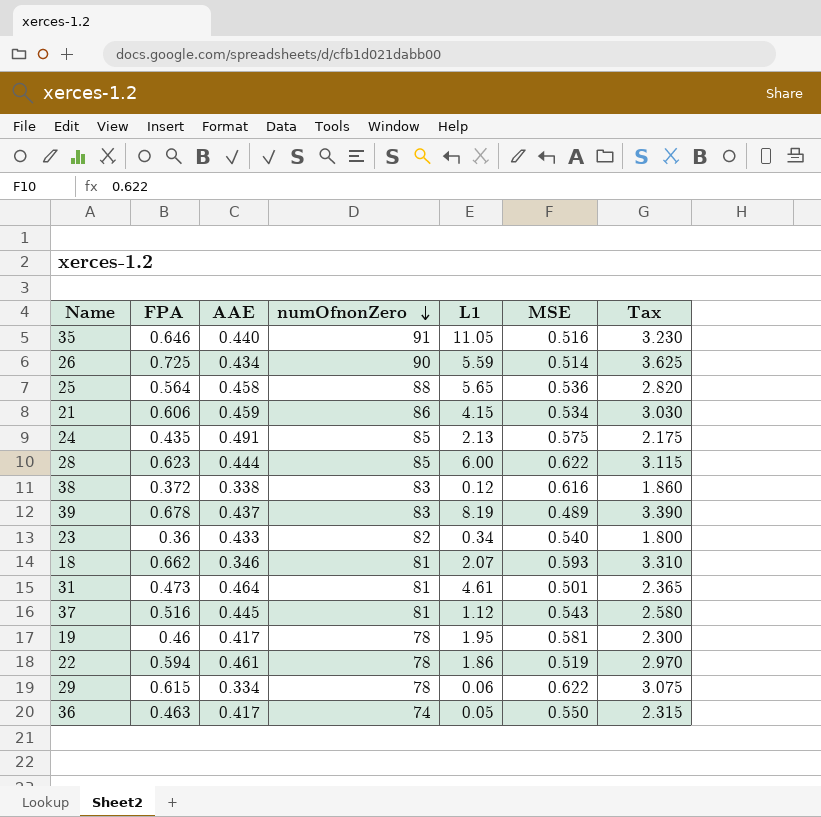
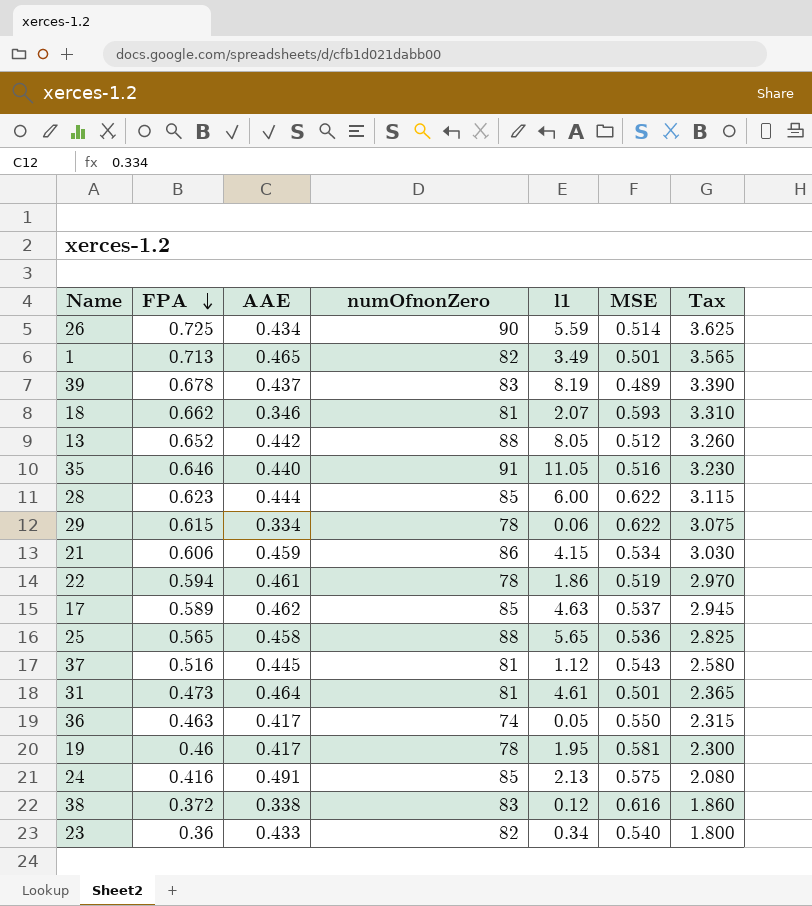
row order: numOfnonZero descending -> FPA descending
column name: L1 -> l1
row 1: none -> 0.713 | 0.465 | 82 | 3.49 | 0.501 | 3.565
row 13: none -> 0.652 | 0.442 | 88 | 8.05 | 0.512 | 3.260
row 17: none -> 0.589 | 0.462 | 85 | 4.63 | 0.537 | 2.945
25 | FPA: 0.564 -> 0.565
25 | Tax: 2.820 -> 2.825
24 | FPA: 0.435 -> 0.416
24 | Tax: 2.175 -> 2.080

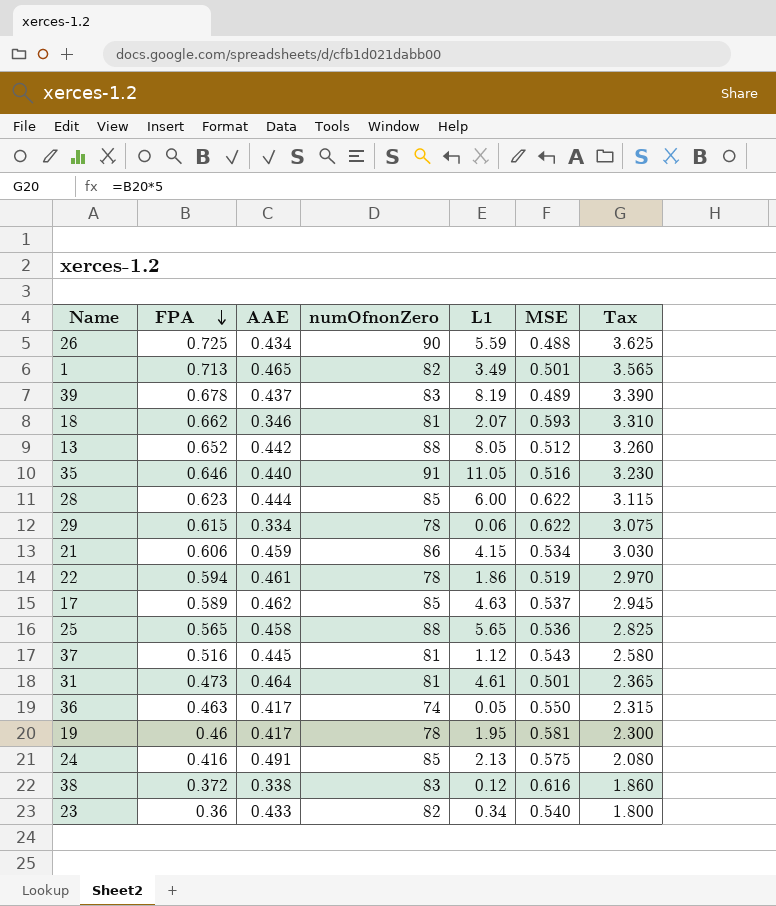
column name: l1 -> L1
26 | MSE: 0.514 -> 0.488

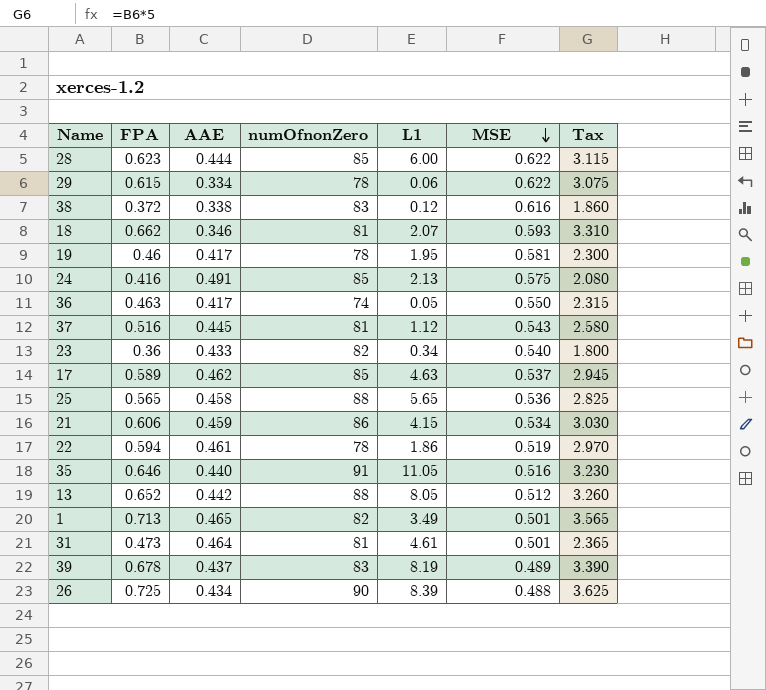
row order: FPA descending -> MSE descending
26 | L1: 5.59 -> 8.39

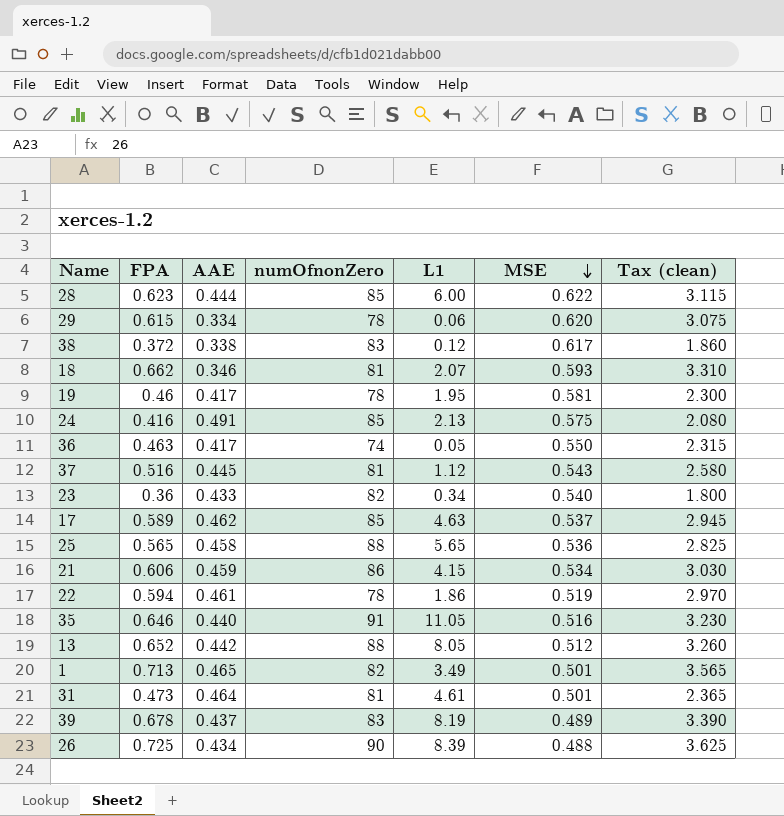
column name: Tax -> Tax (clean)
29 | MSE: 0.622 -> 0.620
38 | MSE: 0.616 -> 0.617

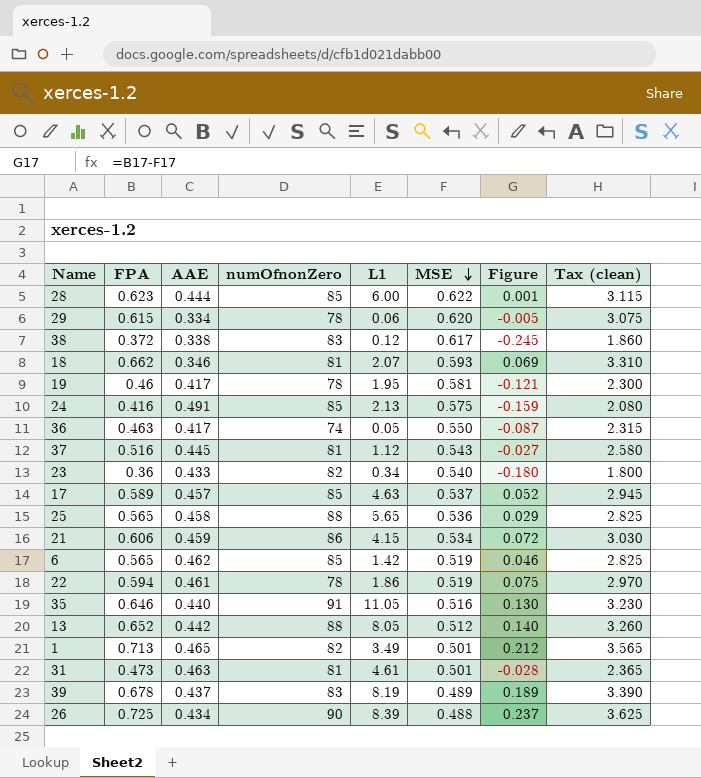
column Figure | formula: none -> [FPA] - [MSE]
17 | AAE: 0.462 -> 0.457
row 6: none -> 0.565 | 0.462 | 85 | 1.42 | 0.519 | 0.046 | 2.825
31 | AAE: 0.464 -> 0.463

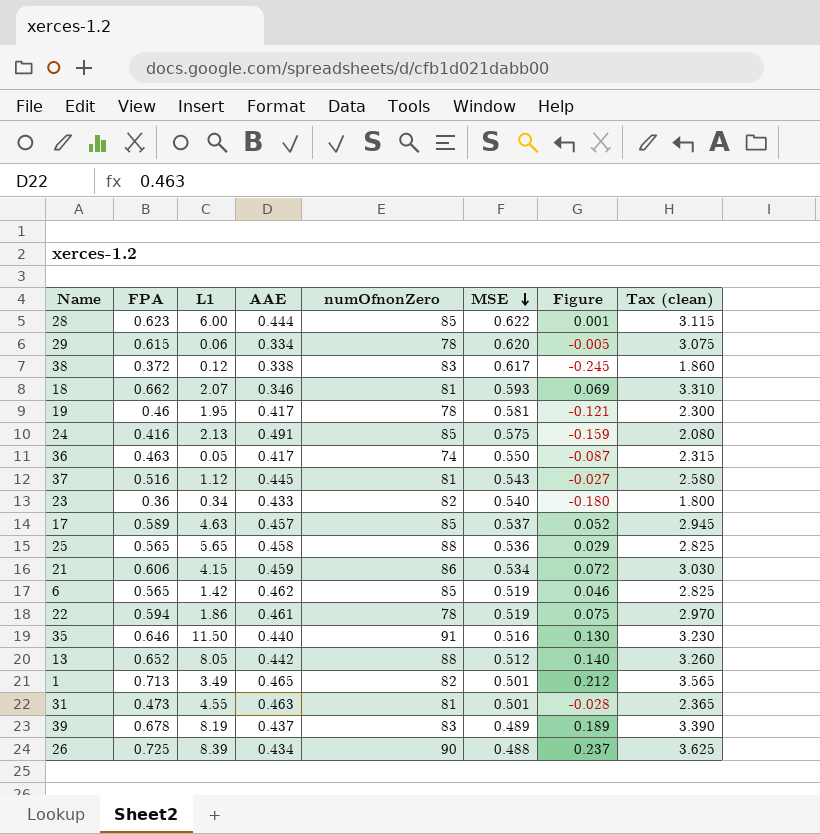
column L1 | position: 5 -> 3
35 | L1: 11.05 -> 11.50
31 | L1: 4.61 -> 4.55

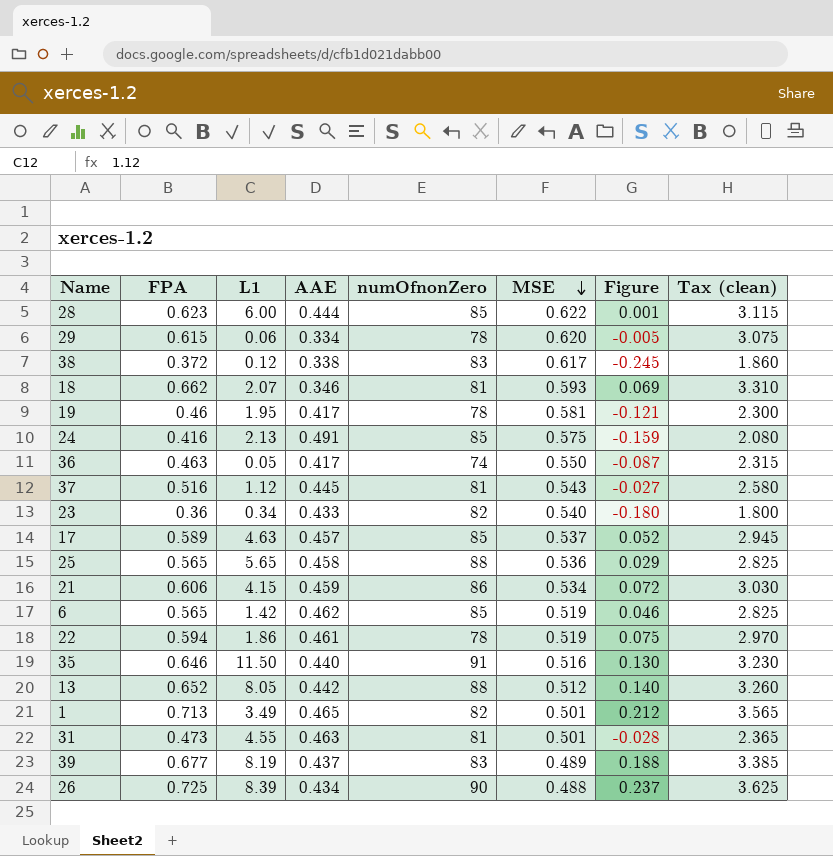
39 | FPA: 0.678 -> 0.677
39 | Figure: 0.189 -> 0.188
39 | Tax (clean): 3.390 -> 3.385

